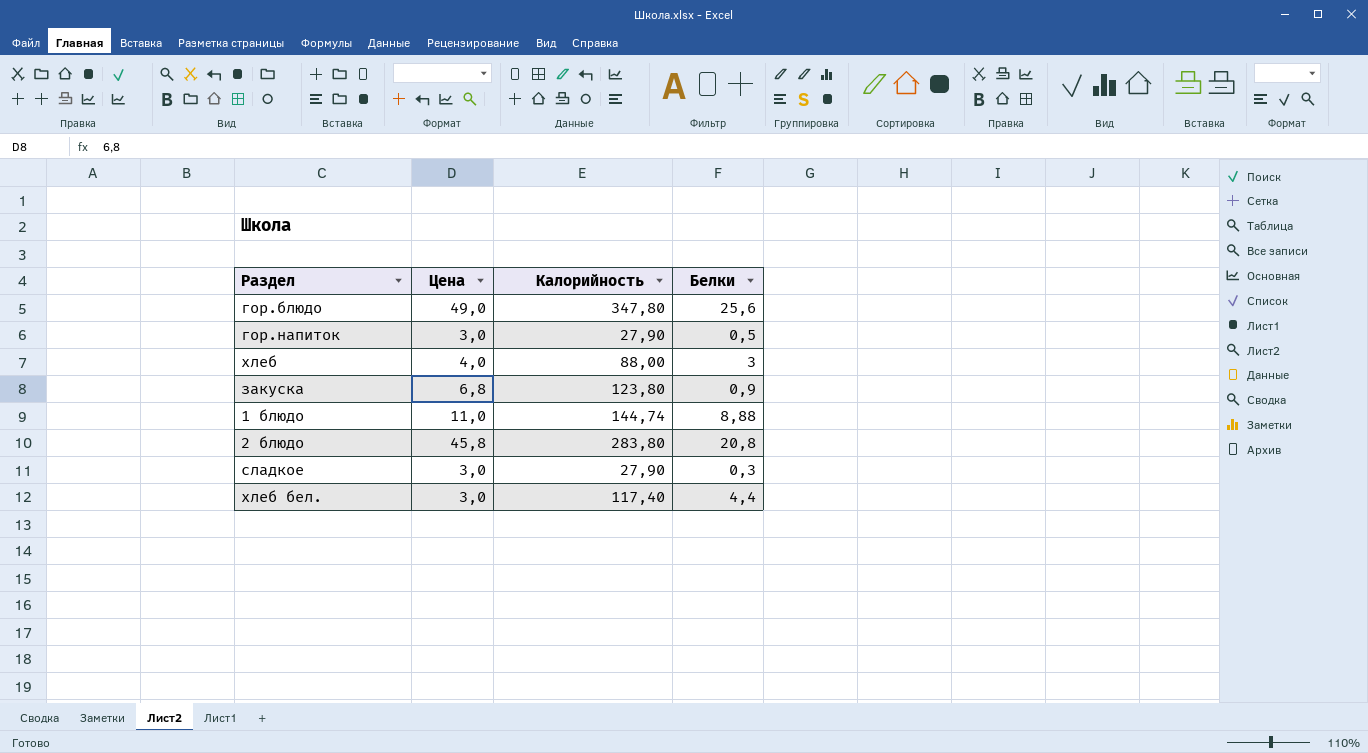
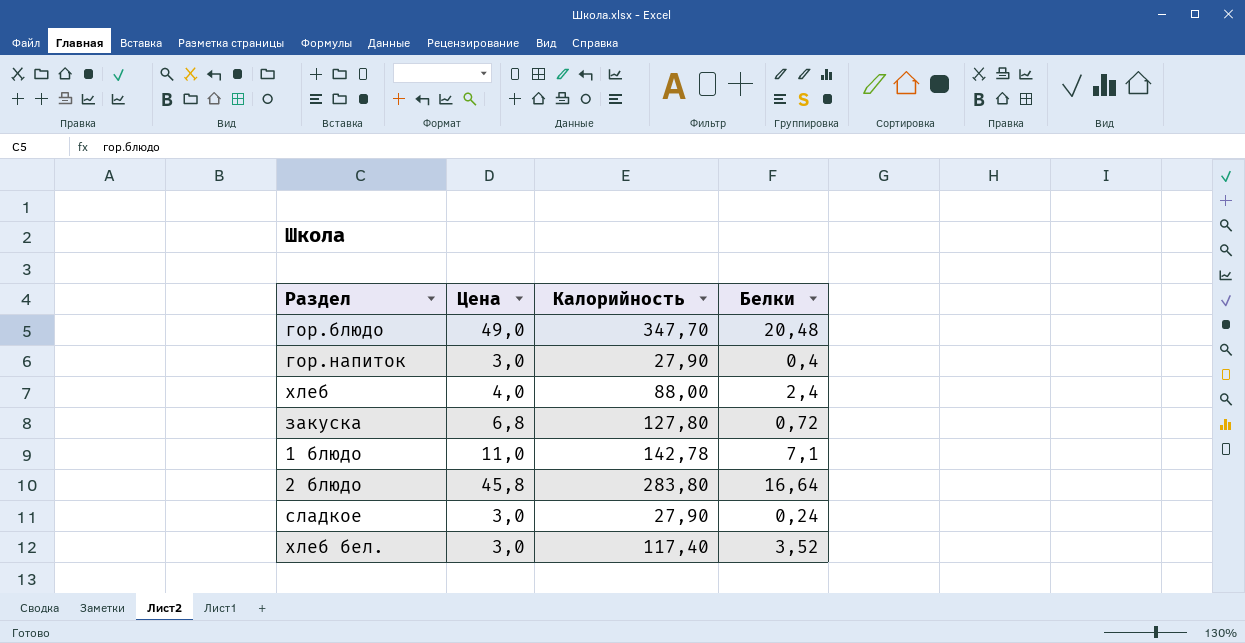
гор.блюдо | Калорийность: 347,80 -> 347,70
гор.блюдо | Белки: 25,6 -> 20,48
гор.напиток | Белки: 0,5 -> 0,4
хлеб | Белки: 3 -> 2,4
закуска | Калорийность: 123,80 -> 127,80
закуска | Белки: 0,9 -> 0,72
1 блюдо | Калорийность: 144,74 -> 142,78
1 блюдо | Белки: 8,88 -> 7,1
2 блюдо | Белки: 20,8 -> 16,64
сладкое | Белки: 0,3 -> 0,24
хлеб бел. | Белки: 4,4 -> 3,52

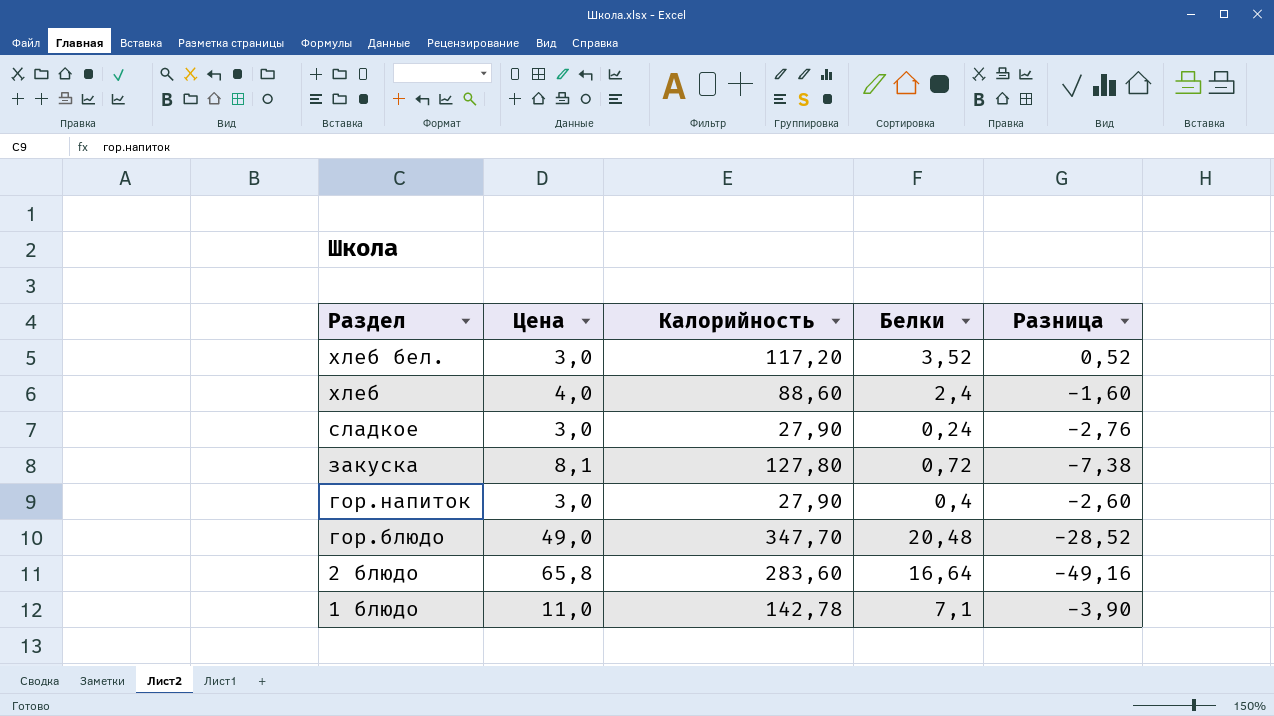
row order: none -> Раздел descending
column Разница | formula: none -> [Белки] - [Цена]
хлеб бел. | Калорийность: 117,40 -> 117,20
хлеб | Калорийность: 88,00 -> 88,60
закуска | Цена: 6,8 -> 8,1
2 блюдо | Цена: 45,8 -> 65,8
2 блюдо | Калорийность: 283,80 -> 283,60

